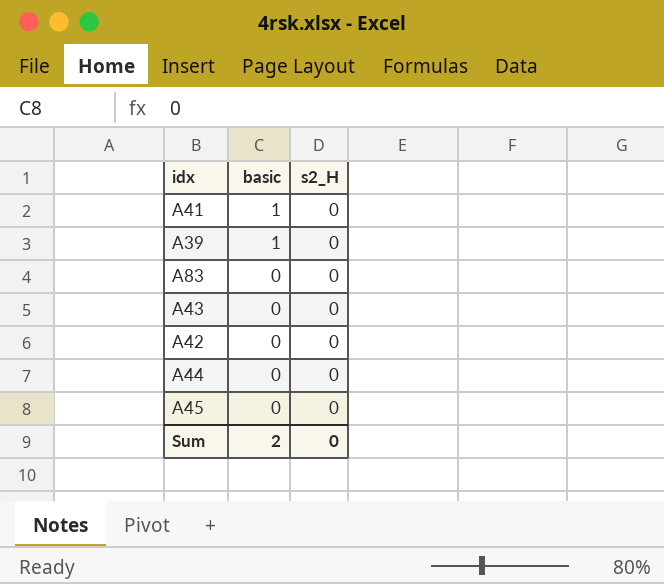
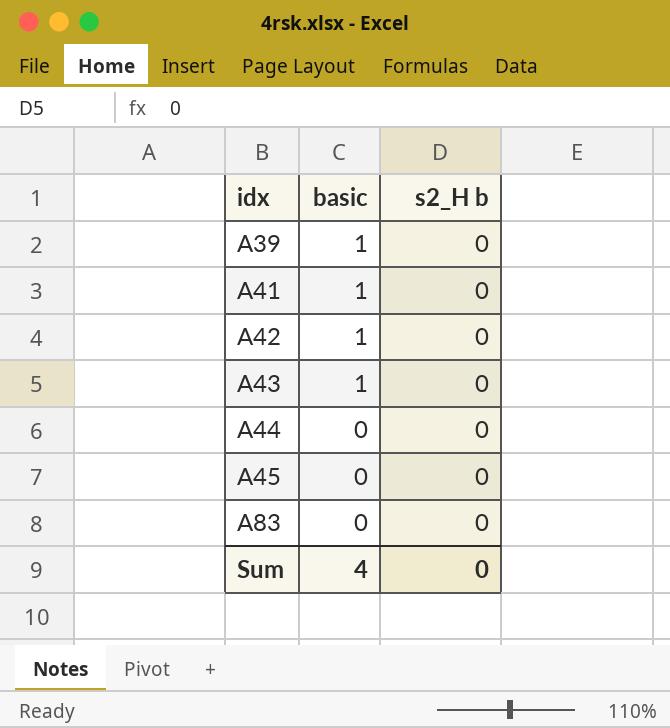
row order: basic descending -> idx ascending
column name: s2_H -> s2_H b
A42 | basic: 0 -> 1
A43 | basic: 0 -> 1
Sum | basic: 2 -> 4

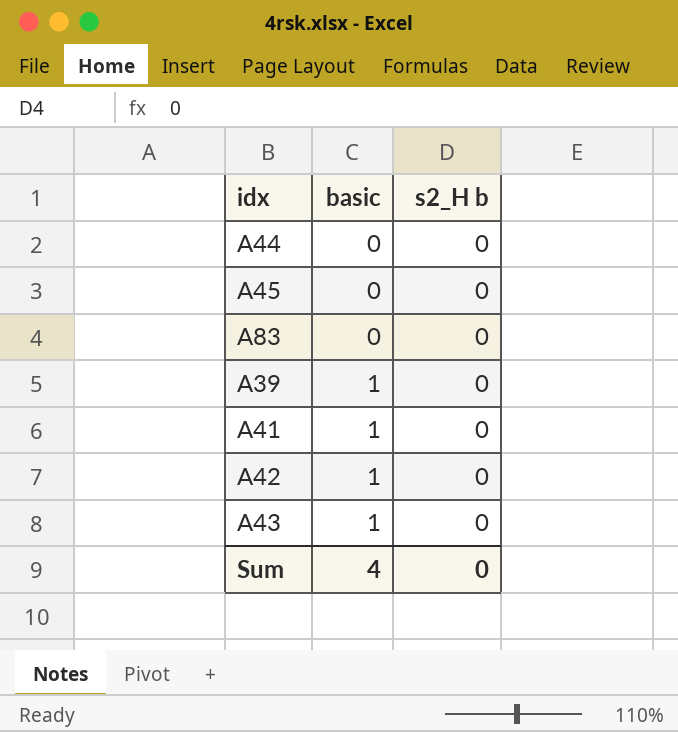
row order: idx ascending -> basic ascending

